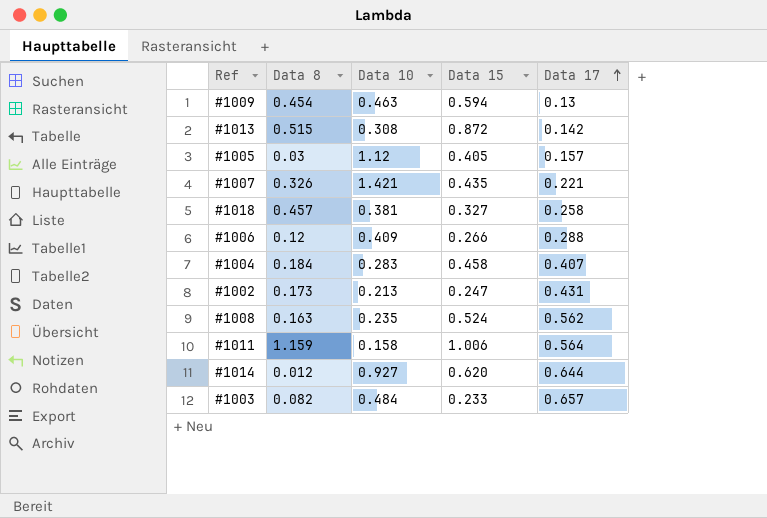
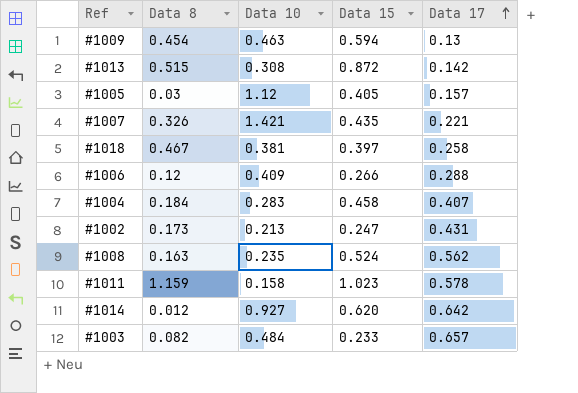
#1018 | Data 8: 0.457 -> 0.467
#1018 | Data 15: 0.327 -> 0.397
#1011 | Data 15: 1.006 -> 1.023
#1011 | Data 17: 0.564 -> 0.578
#1014 | Data 17: 0.644 -> 0.642

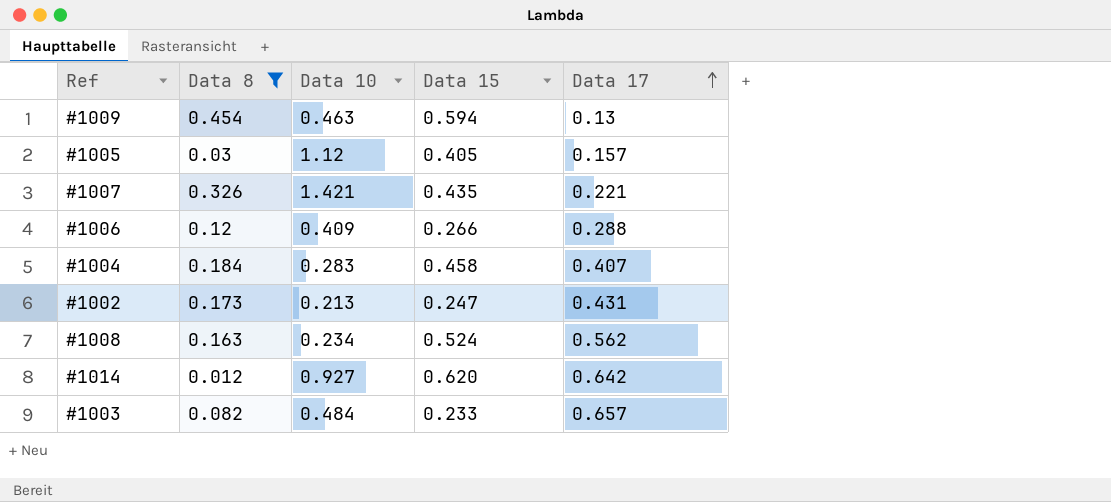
filter: none -> Data 8 <= 0.454
#1008 | Data 10: 0.235 -> 0.234

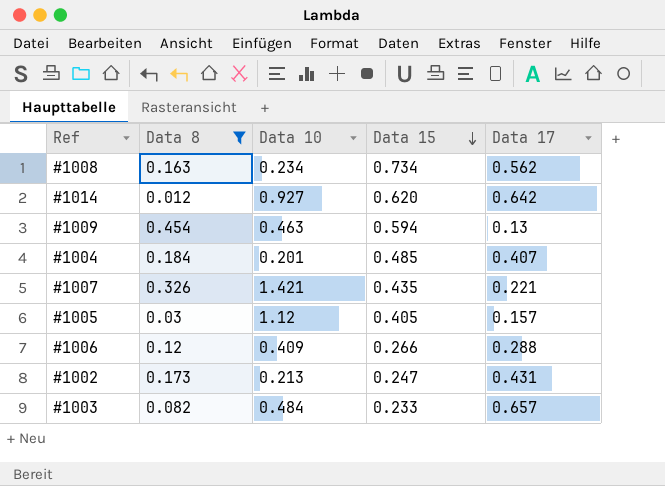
row order: Data 17 ascending -> Data 15 descending
#1008 | Data 15: 0.524 -> 0.734
#1004 | Data 10: 0.283 -> 0.201
#1004 | Data 15: 0.458 -> 0.485

